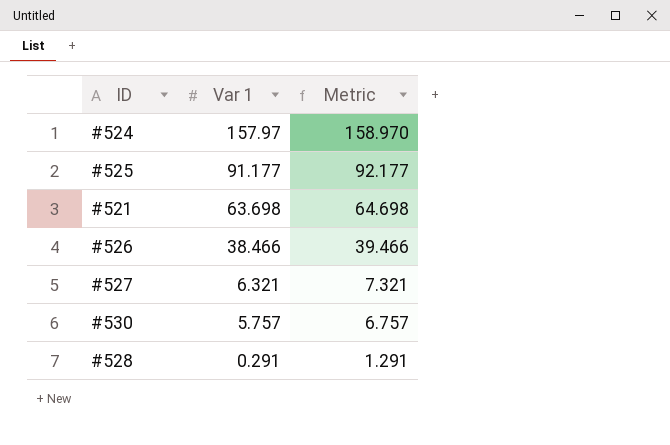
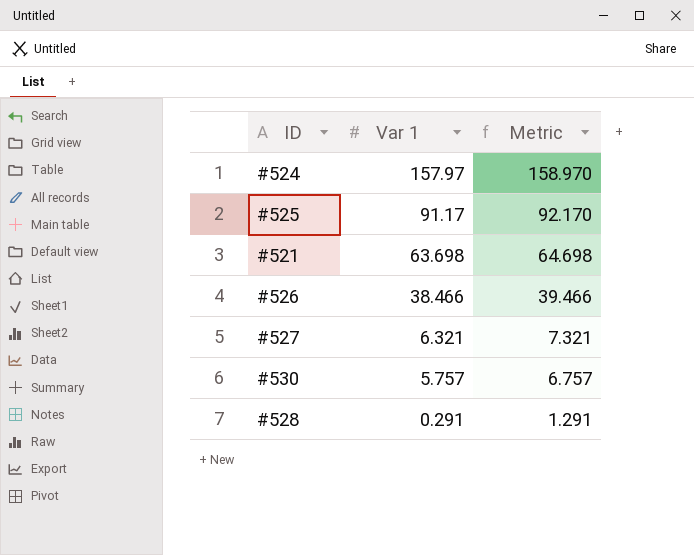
#525 | Var 1: 91.177 -> 91.17
#525 | Metric: 92.177 -> 92.170

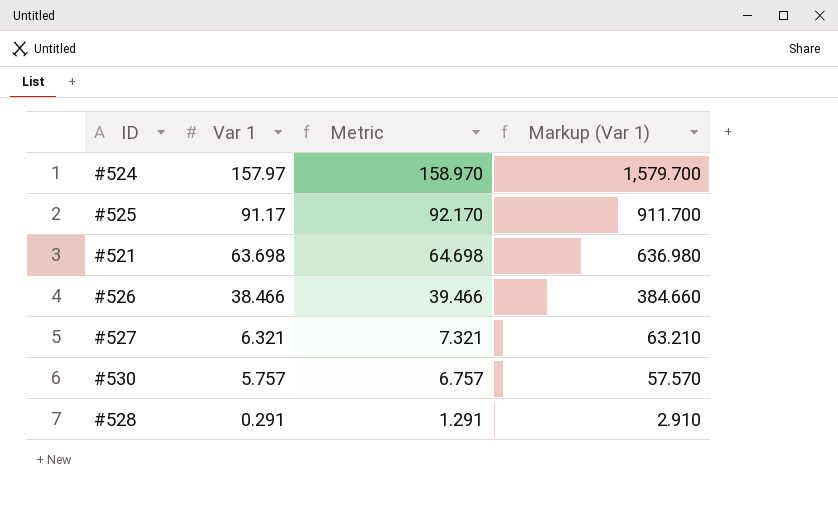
column Markup (Var 1) | formula: none -> [Var 1] * 10

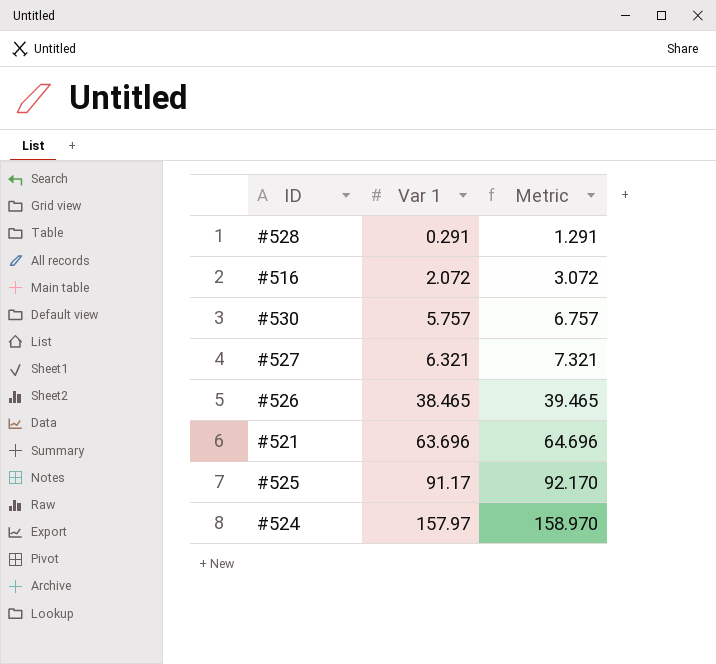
row order: Var 1 descending -> Var 1 ascending
column Markup (Var 1) | formula: [Var 1] * 10 -> none
row #516: none -> 2.072 | 3.072
#526 | Var 1: 38.466 -> 38.465
#526 | Metric: 39.466 -> 39.465
#521 | Var 1: 63.698 -> 63.696
#521 | Metric: 64.698 -> 64.696

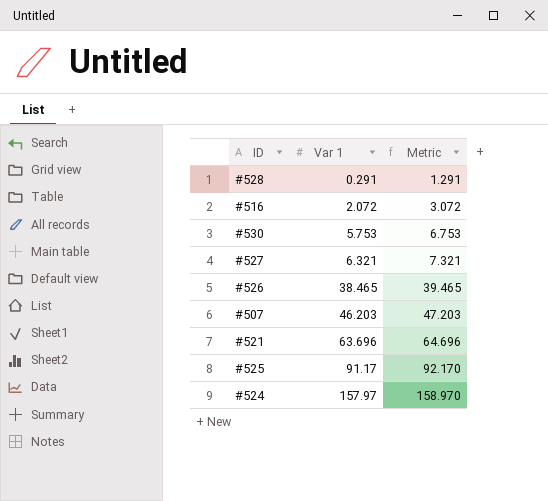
#530 | Var 1: 5.757 -> 5.753
#530 | Metric: 6.757 -> 6.753
row #507: none -> 46.203 | 47.203

